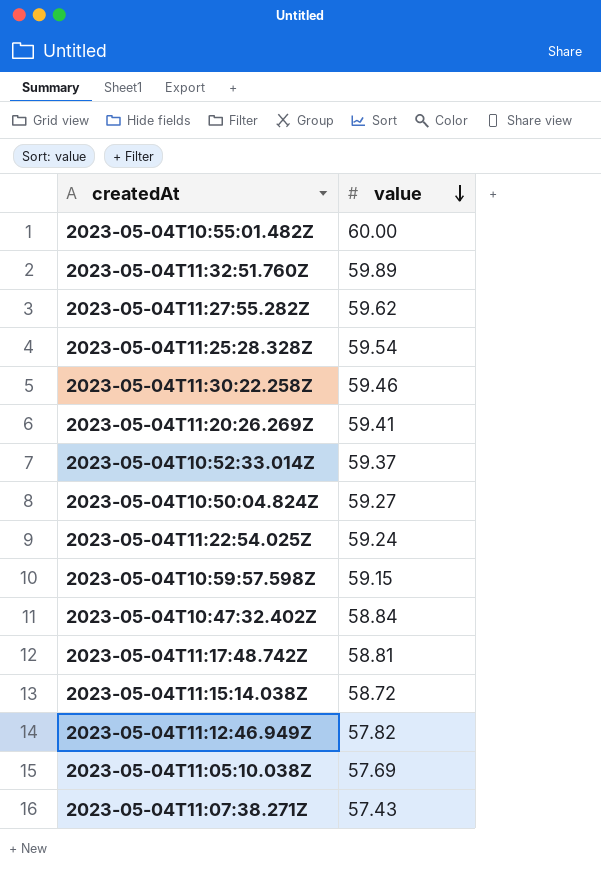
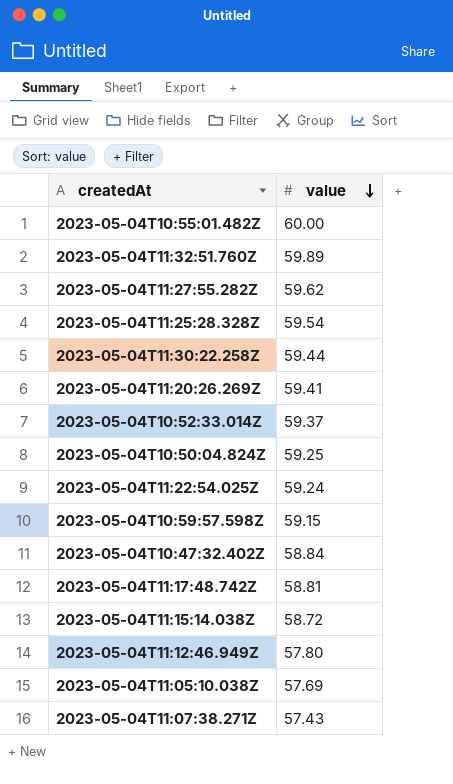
2023-05-04T11:30:22.258Z | value: 59.46 -> 59.44
2023-05-04T10:50:04.824Z | value: 59.27 -> 59.25
2023-05-04T11:12:46.949Z | value: 57.82 -> 57.80

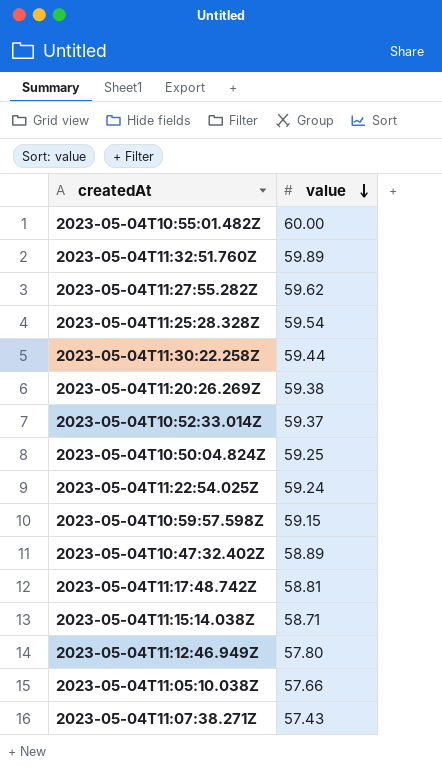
2023-05-04T11:20:26.269Z | value: 59.41 -> 59.38
2023-05-04T10:47:32.402Z | value: 58.84 -> 58.89
2023-05-04T11:15:14.038Z | value: 58.72 -> 58.71
2023-05-04T11:05:10.038Z | value: 57.69 -> 57.66

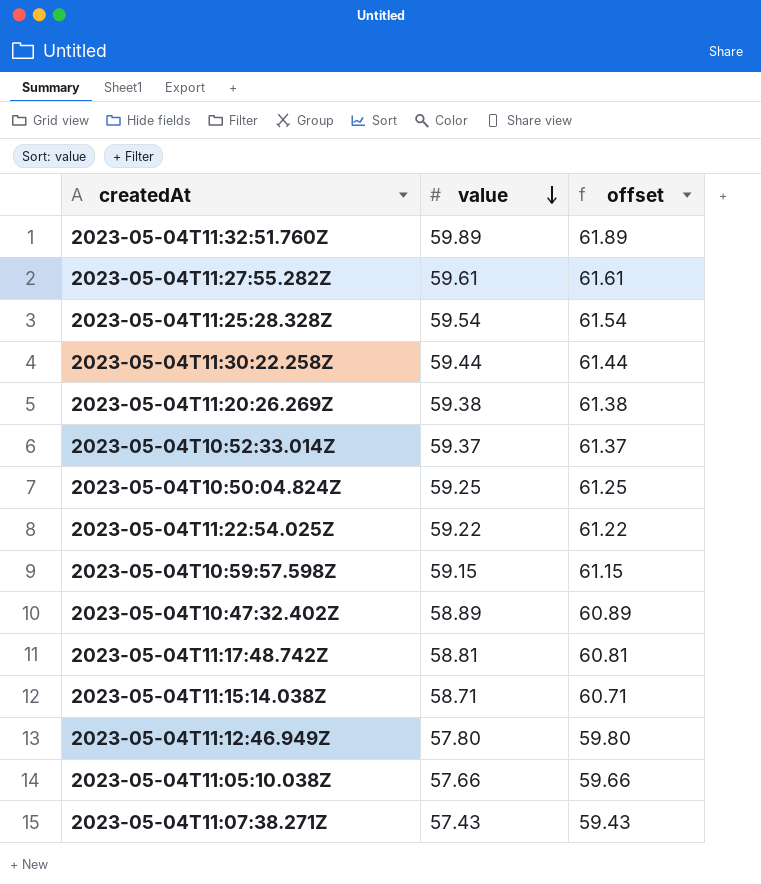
column offset | formula: none -> [value] + 2
row 2023-05-04T10:55:01.482Z: 60.00 -> none
2023-05-04T11:27:55.282Z | value: 59.62 -> 59.61
2023-05-04T11:22:54.025Z | value: 59.24 -> 59.22

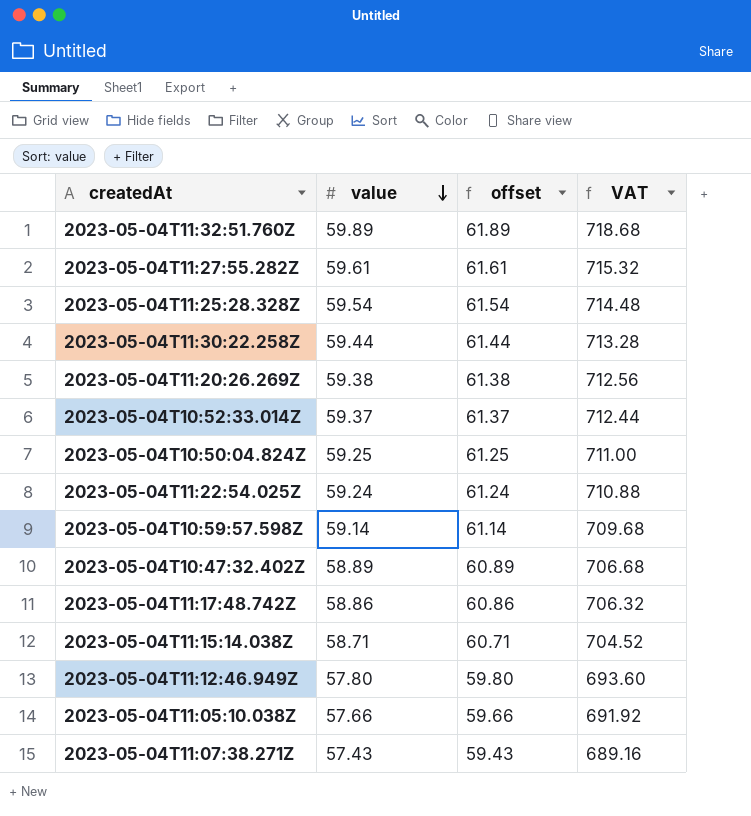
column VAT | formula: none -> [value] * 12
2023-05-04T11:22:54.025Z | value: 59.22 -> 59.24
2023-05-04T11:22:54.025Z | offset: 61.22 -> 61.24
2023-05-04T10:59:57.598Z | value: 59.15 -> 59.14
2023-05-04T10:59:57.598Z | offset: 61.15 -> 61.14
2023-05-04T11:17:48.742Z | value: 58.81 -> 58.86
2023-05-04T11:17:48.742Z | offset: 60.81 -> 60.86

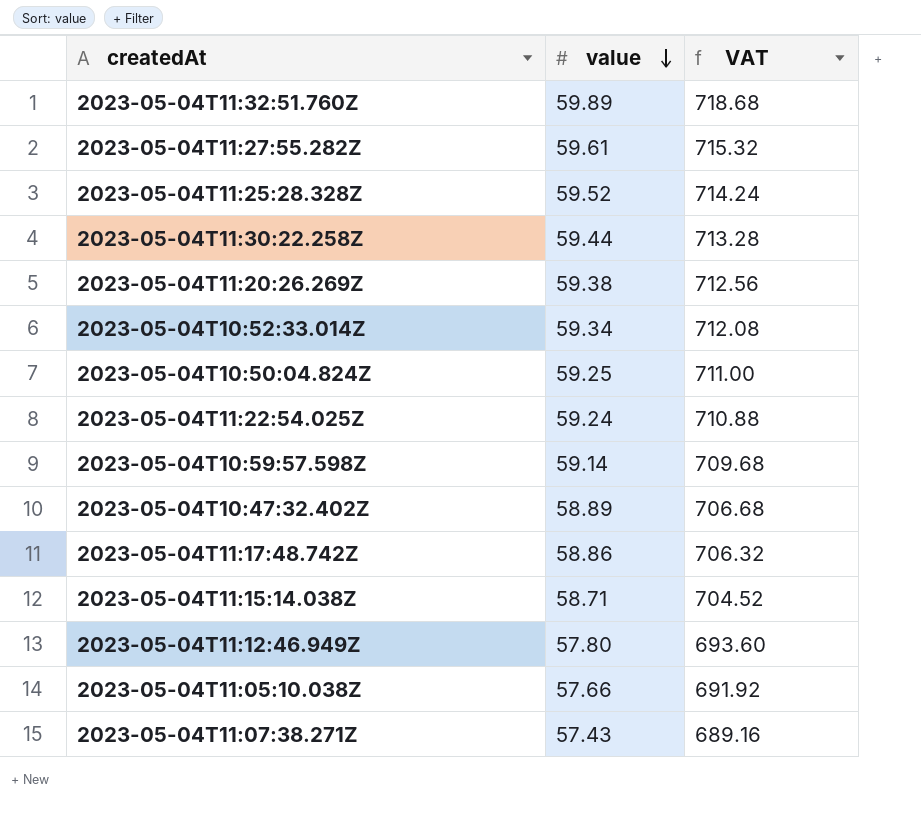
column offset | formula: [value] + 2 -> none
2023-05-04T11:25:28.328Z | value: 59.54 -> 59.52
2023-05-04T11:25:28.328Z | VAT: 714.48 -> 714.24
2023-05-04T10:52:33.014Z | value: 59.37 -> 59.34
2023-05-04T10:52:33.014Z | VAT: 712.44 -> 712.08

